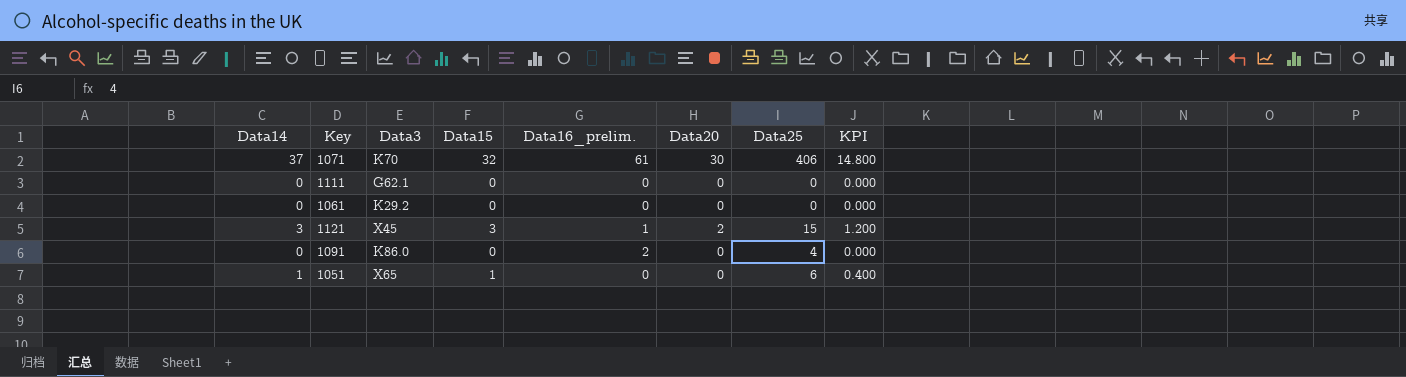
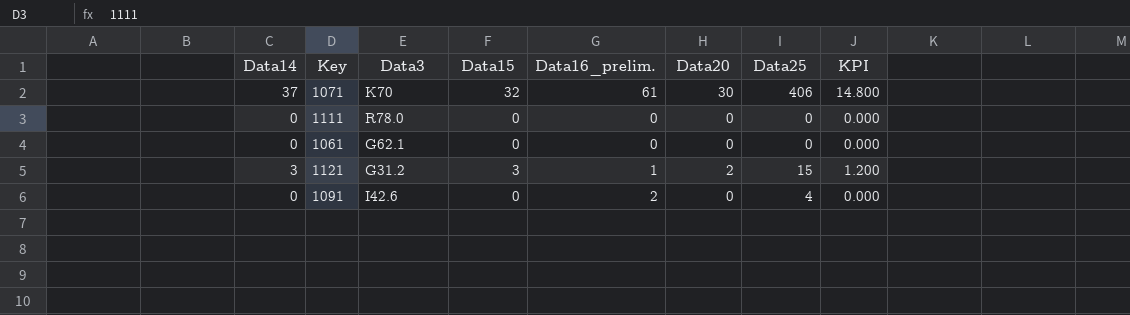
row 1051: 1 | X65 | 1 | 0 | 0 | 6 | 0.400 -> none
1111 | Data3: G62.1 -> R78.0
1061 | Data3: K29.2 -> G62.1
1121 | Data3: X45 -> G31.2
1091 | Data3: K86.0 -> I42.6

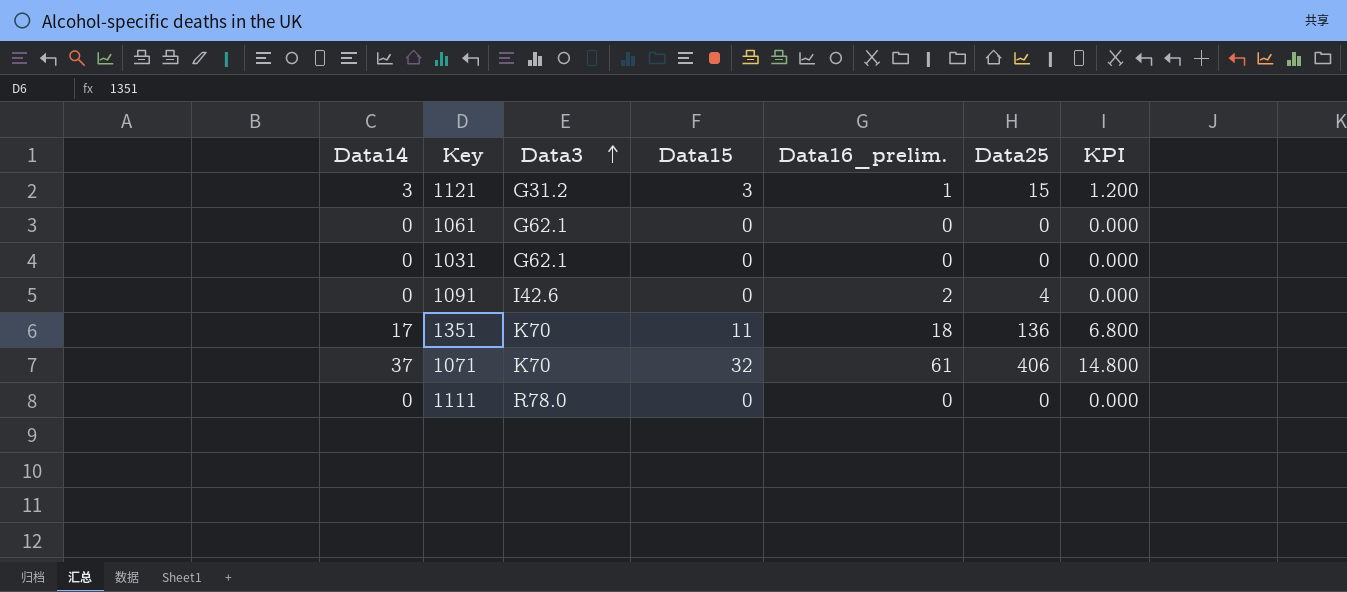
row order: none -> Data3 ascending
column Data20 | position: 6 -> none
row 1031: none -> 0 | G62.1 | 0 | 0 | 0 | 0.000
row 1351: none -> 17 | K70 | 11 | 18 | 136 | 6.800

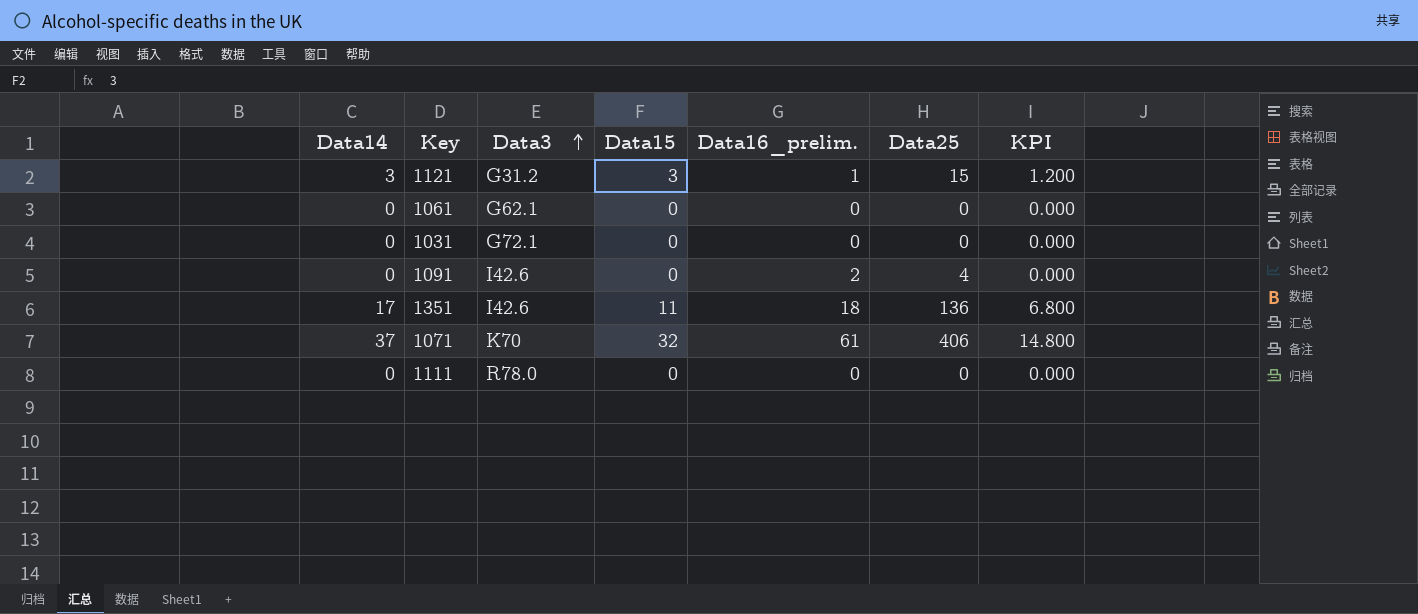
1031 | Data3: G62.1 -> G72.1
1351 | Data3: K70 -> I42.6

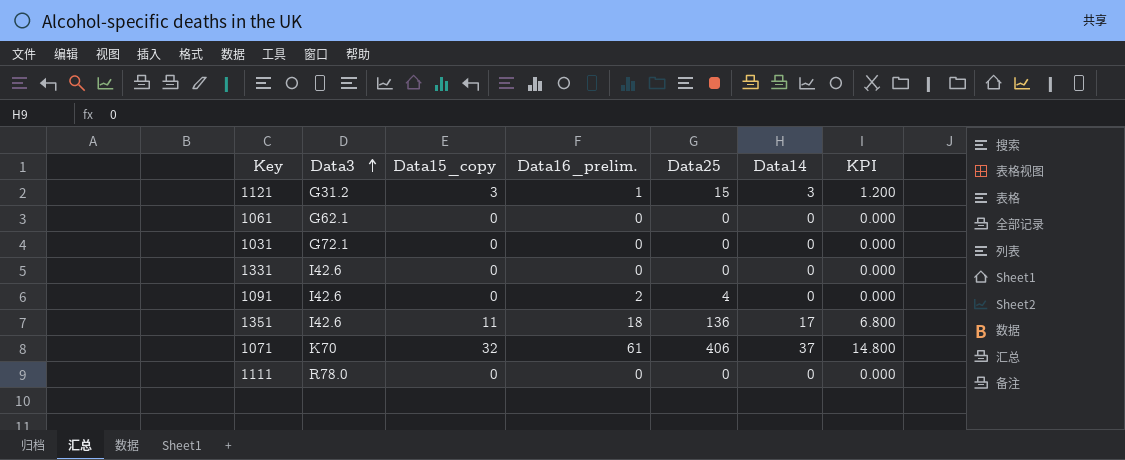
column name: Data15 -> Data15_copy
column Data14 | position: 1 -> 6
row 1331: none -> I42.6 | 0 | 0 | 0 | 0 | 0.000

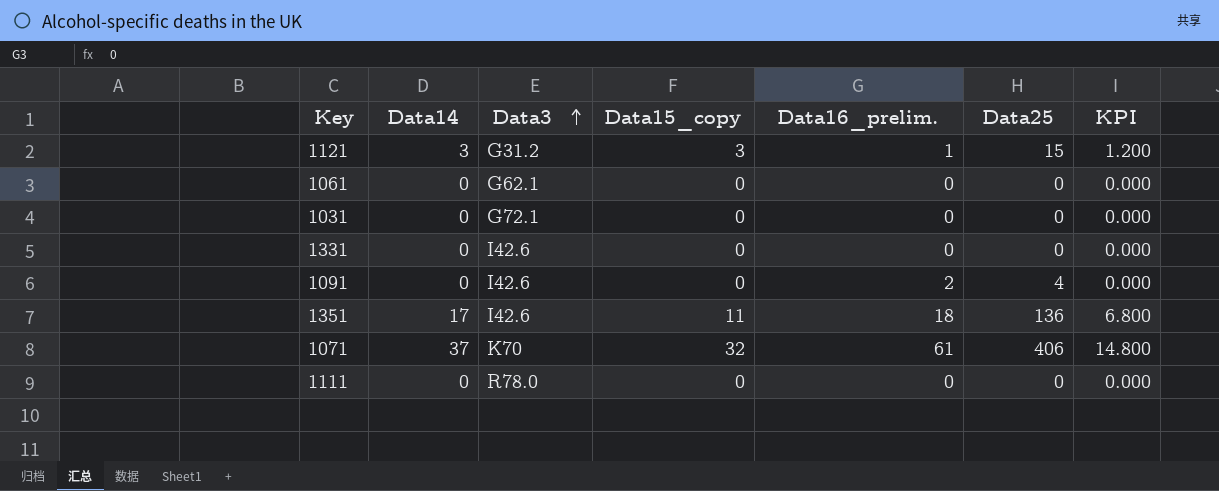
column Data14 | position: 6 -> 2

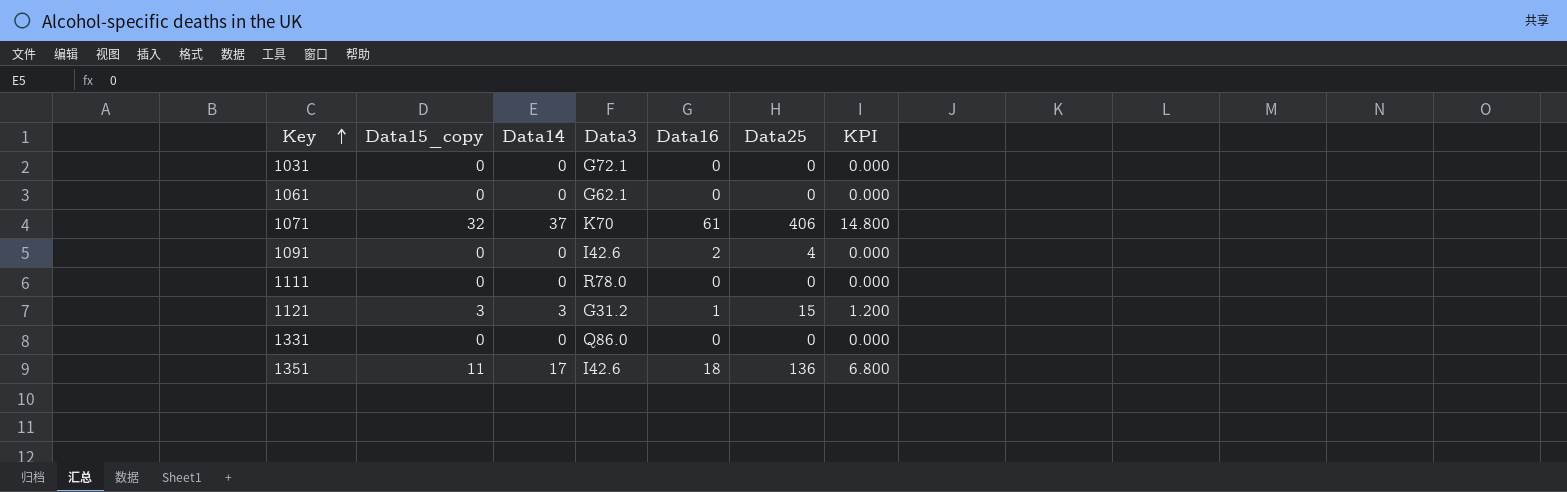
row order: Data3 ascending -> Key ascending
column Data15_copy | position: 4 -> 2
column name: Data16_prelim. -> Data16
1331 | Data3: I42.6 -> Q86.0

